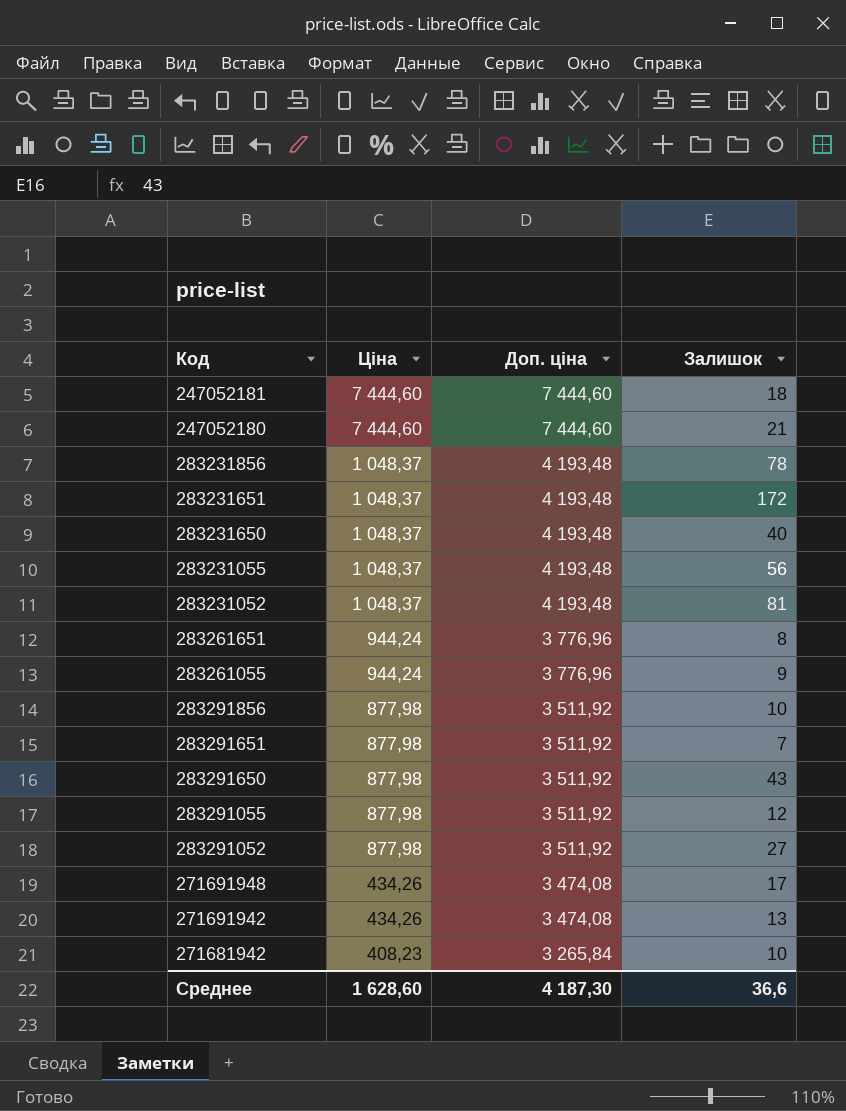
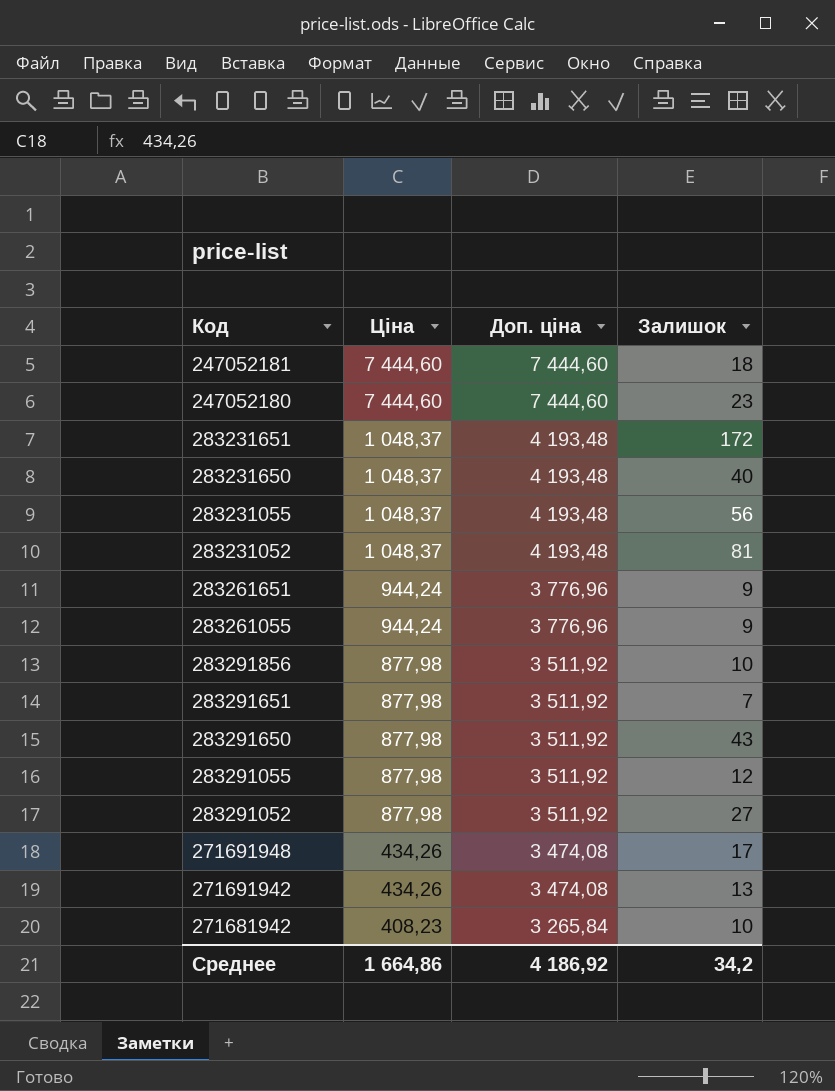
row 283231856: 1 048,37 | 4 193,48 | 78 -> none
247052180 | Залишок: 21 -> 23
283261651 | Залишок: 8 -> 9
Среднее | Ціна: 1 628,60 -> 1 664,86
Среднее | Доп. ціна: 4 187,30 -> 4 186,92
Среднее | Залишок: 36,6 -> 34,2

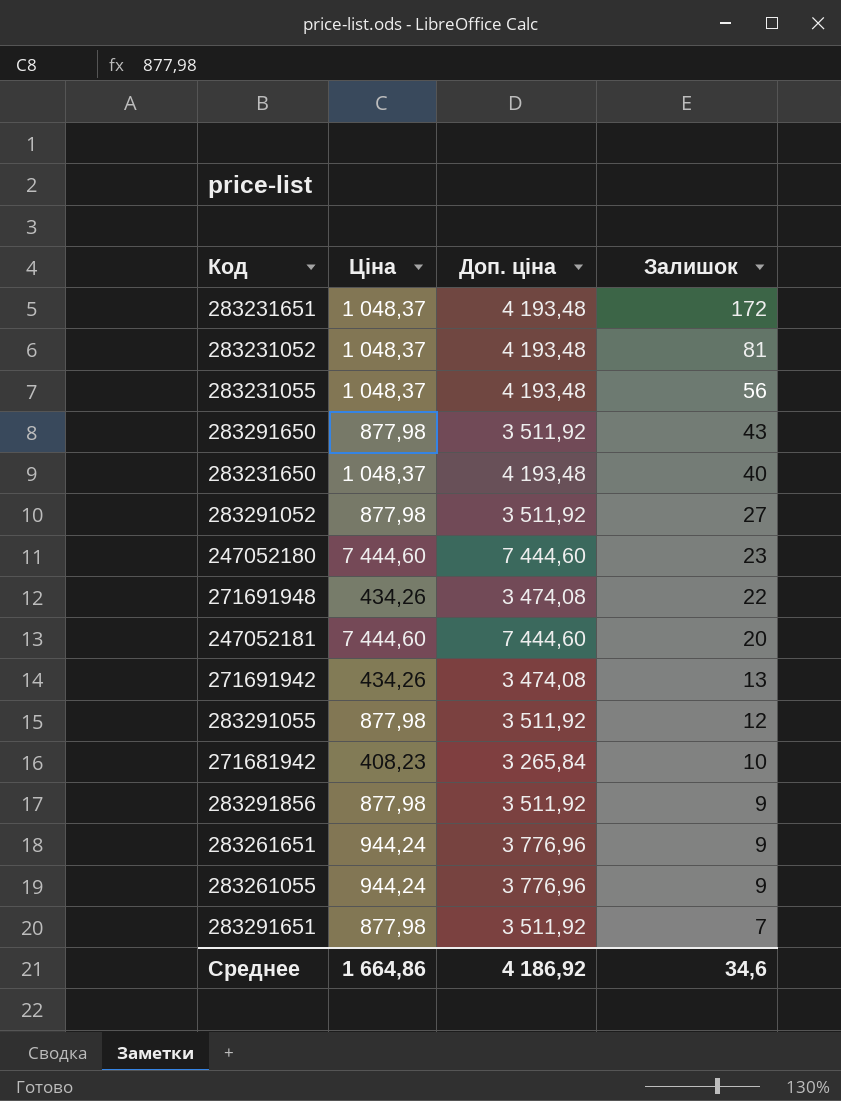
row order: Ціна descending -> Залишок descending
271691948 | Залишок: 17 -> 22
247052181 | Залишок: 18 -> 20
283291856 | Залишок: 10 -> 9
Среднее | Залишок: 34,2 -> 34,6

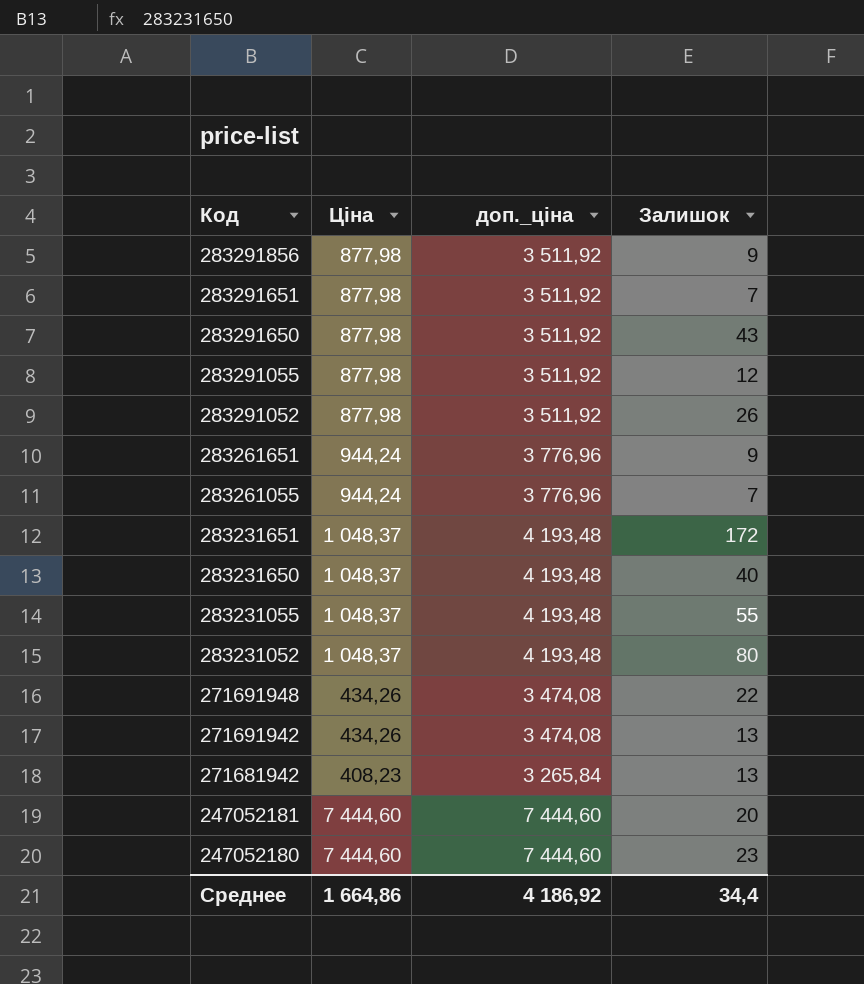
row order: Залишок descending -> Код descending
column name: Доп. ціна -> доп._ціна
283291052 | Залишок: 27 -> 26
283261055 | Залишок: 9 -> 7
283231055 | Залишок: 56 -> 55
283231052 | Залишок: 81 -> 80
271681942 | Залишок: 10 -> 13
Среднее | Залишок: 34,6 -> 34,4

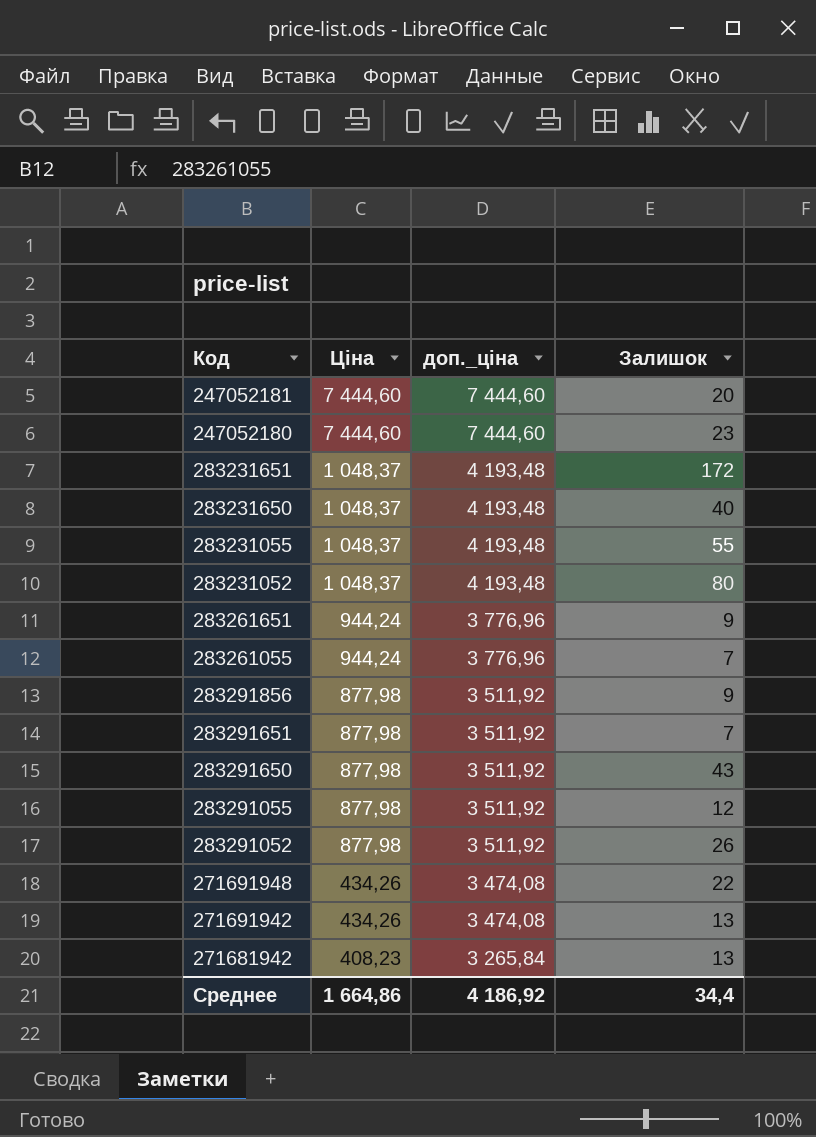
row order: Код descending -> Ціна descending

